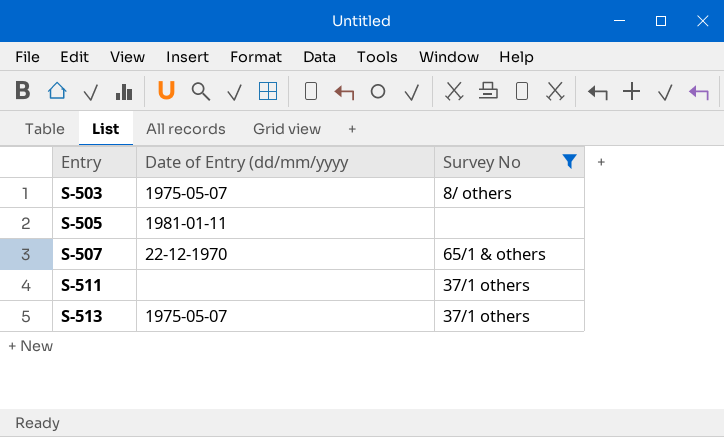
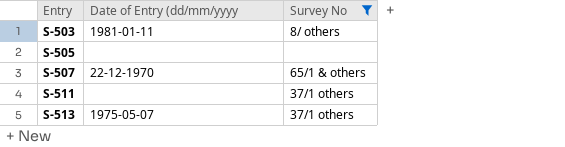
S-503 | Date of Entry (dd/mm/yyyy: 1975-05-07 -> 1981-01-11
S-505 | Date of Entry (dd/mm/yyyy: 1981-01-11 -> none

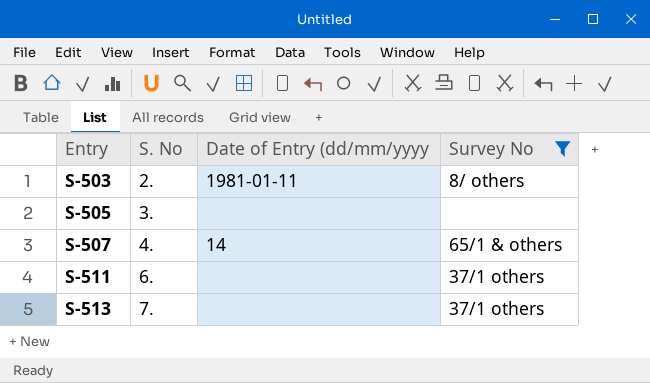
column S. No | position: none -> 2
S-507 | Date of Entry (dd/mm/yyyy: 22-12-1970 -> 14
S-513 | Date of Entry (dd/mm/yyyy: 1975-05-07 -> none

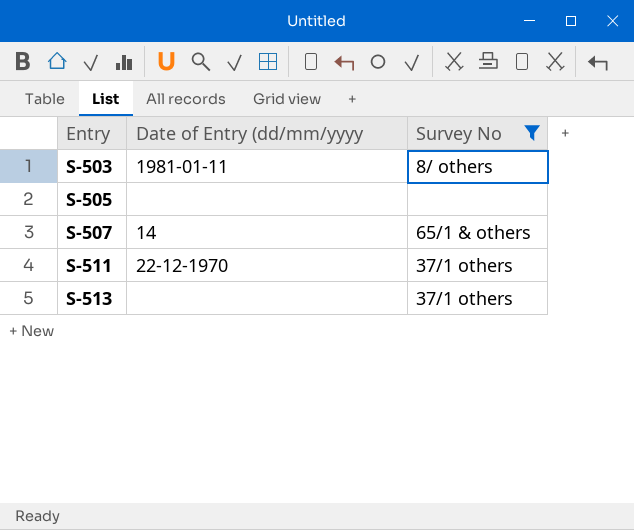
column S. No | position: 2 -> none
S-511 | Date of Entry (dd/mm/yyyy: none -> 22-12-1970

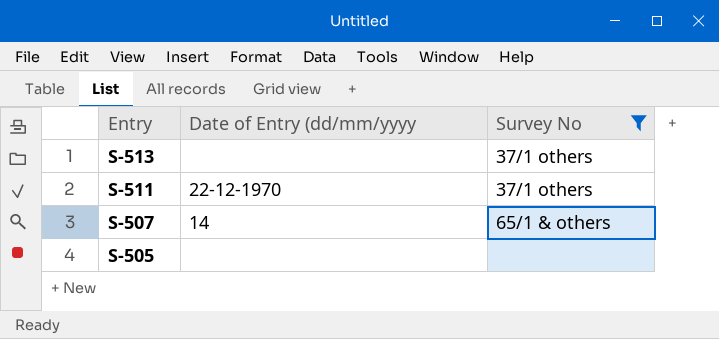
row order: Entry ascending -> Entry descending
row S-503: 1981-01-11 | 8/ others -> none

